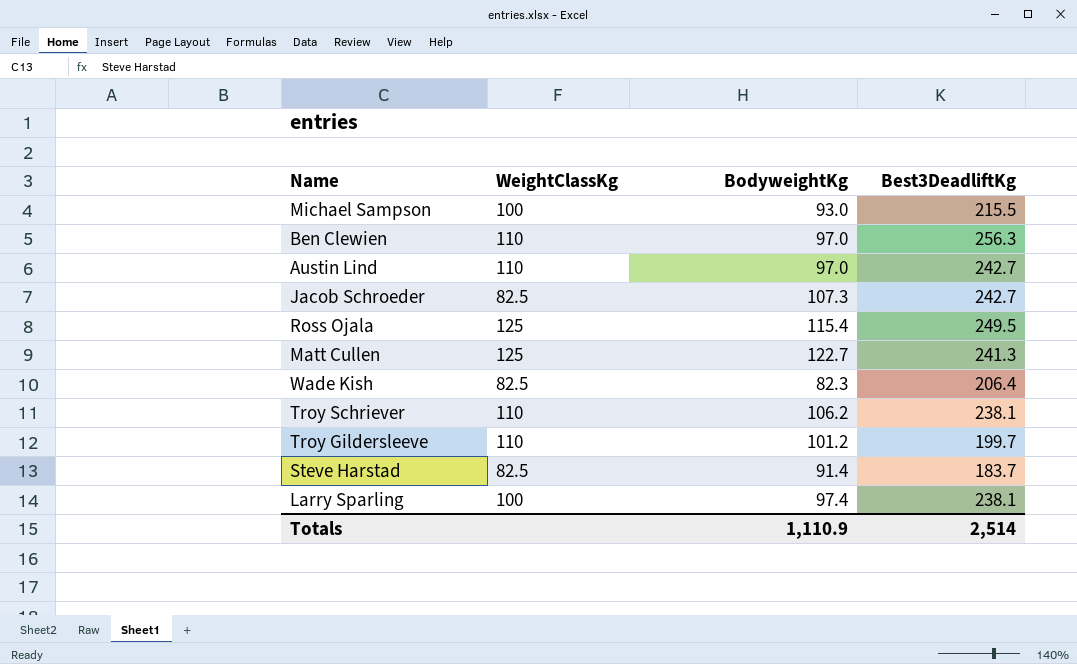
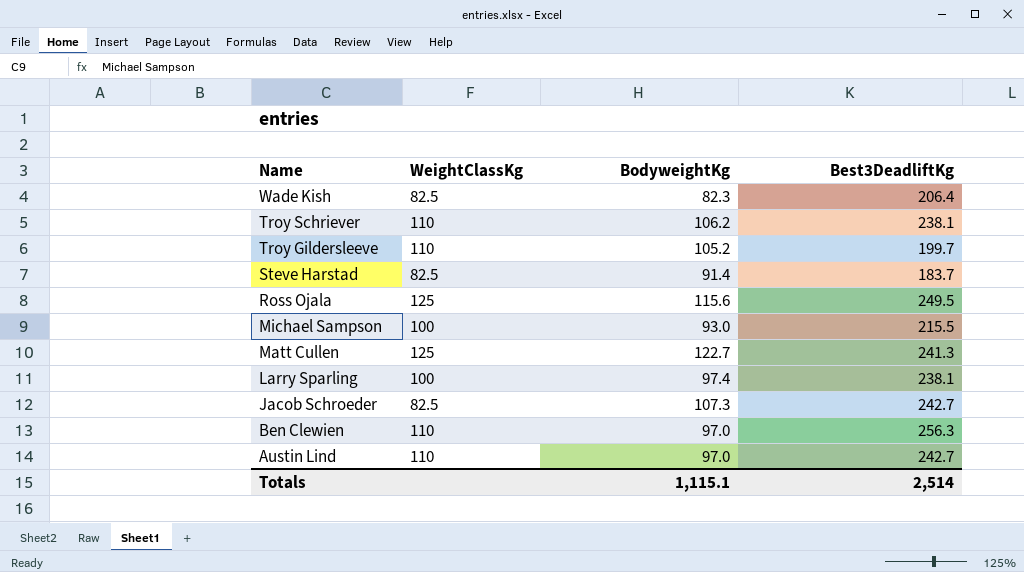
row order: none -> Name descending
Troy Gildersleeve | BodyweightKg: 101.2 -> 105.2
Ross Ojala | BodyweightKg: 115.4 -> 115.6
Totals | BodyweightKg: 1,110.9 -> 1,115.1

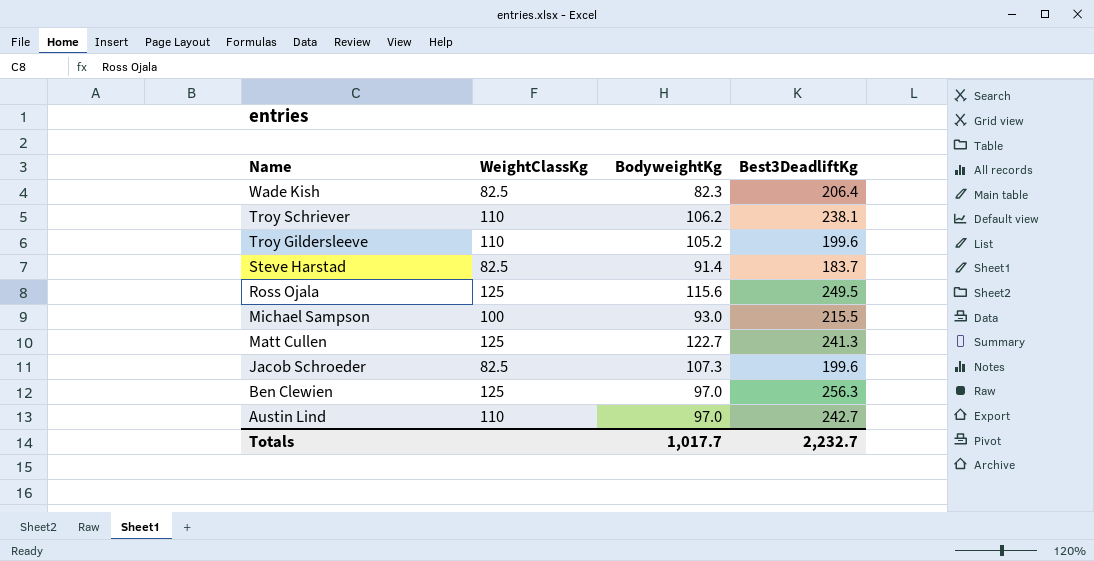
row Larry Sparling: 100 | 97.4 | 238.1 -> none
Troy Gildersleeve | Best3DeadliftKg: 199.7 -> 199.6
Jacob Schroeder | Best3DeadliftKg: 242.7 -> 199.6
Ben Clewien | WeightClassKg: 110 -> 125
Totals | BodyweightKg: 1,115.1 -> 1,017.7
Totals | Best3DeadliftKg: 2,514 -> 2,232.7

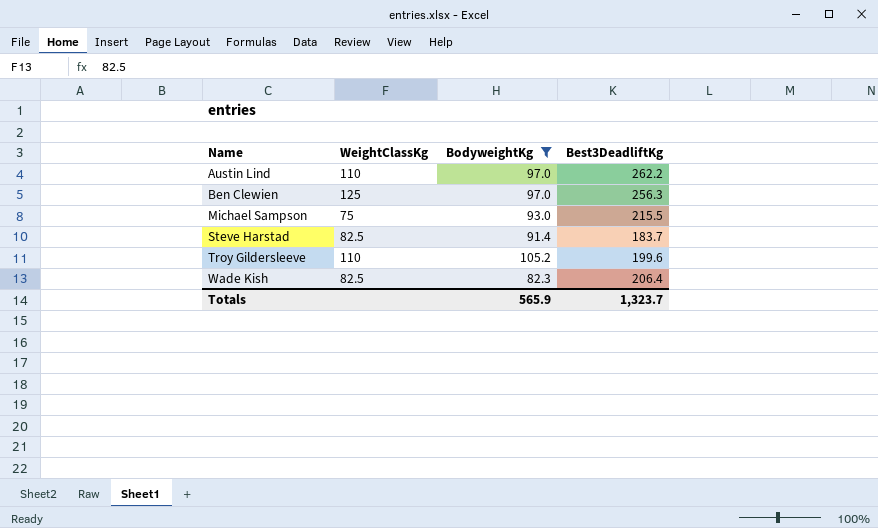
filter: none -> BodyweightKg <= 105.2
row order: Name descending -> Name ascending
Austin Lind | Best3DeadliftKg: 242.7 -> 262.2
Michael Sampson | WeightClassKg: 100 -> 75
Totals | BodyweightKg: 1,017.7 -> 565.9
Totals | Best3DeadliftKg: 2,232.7 -> 1,323.7

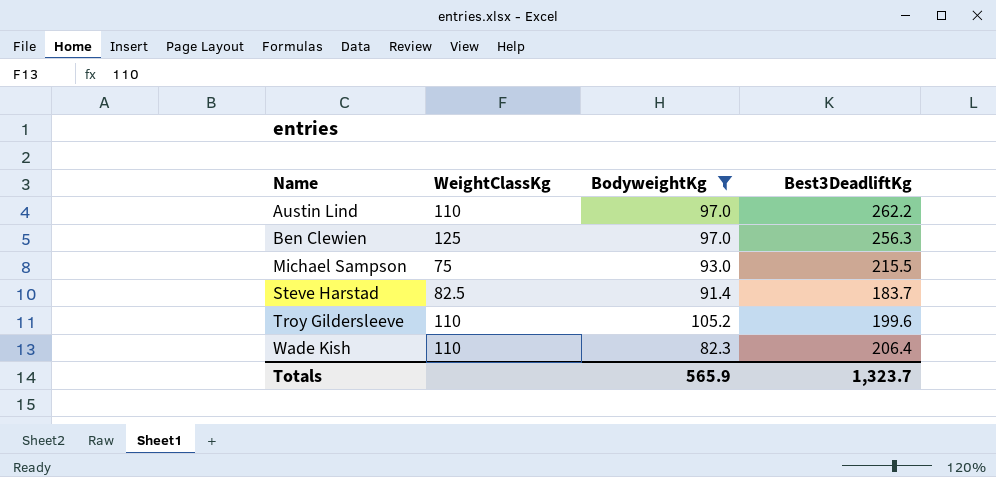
Wade Kish | WeightClassKg: 82.5 -> 110

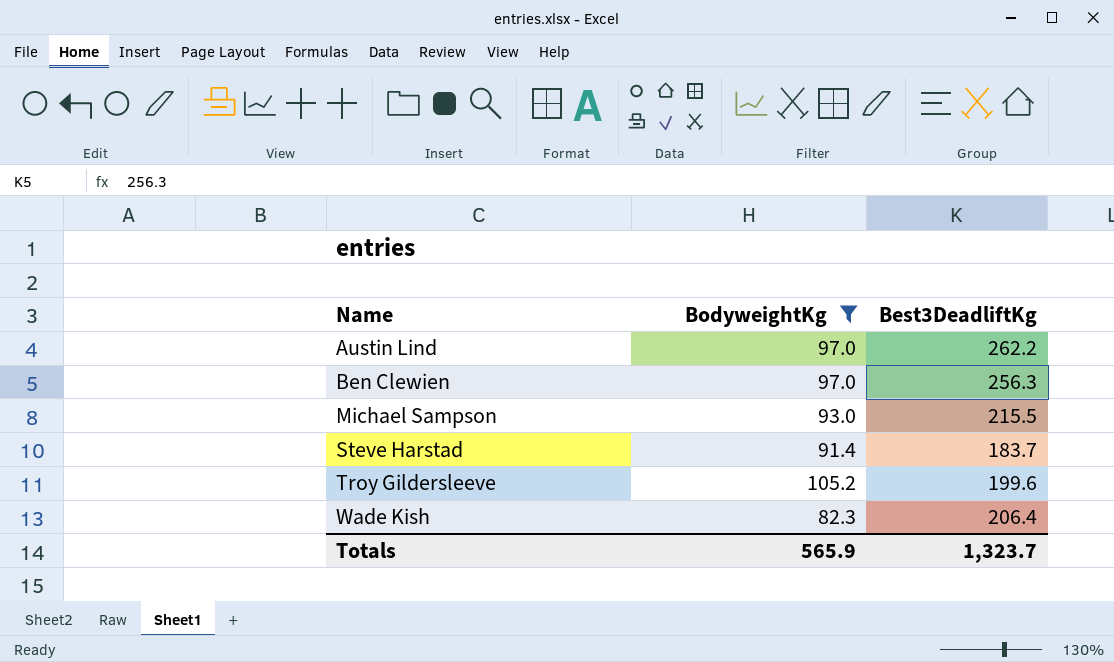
column WeightClassKg | position: 2 -> none

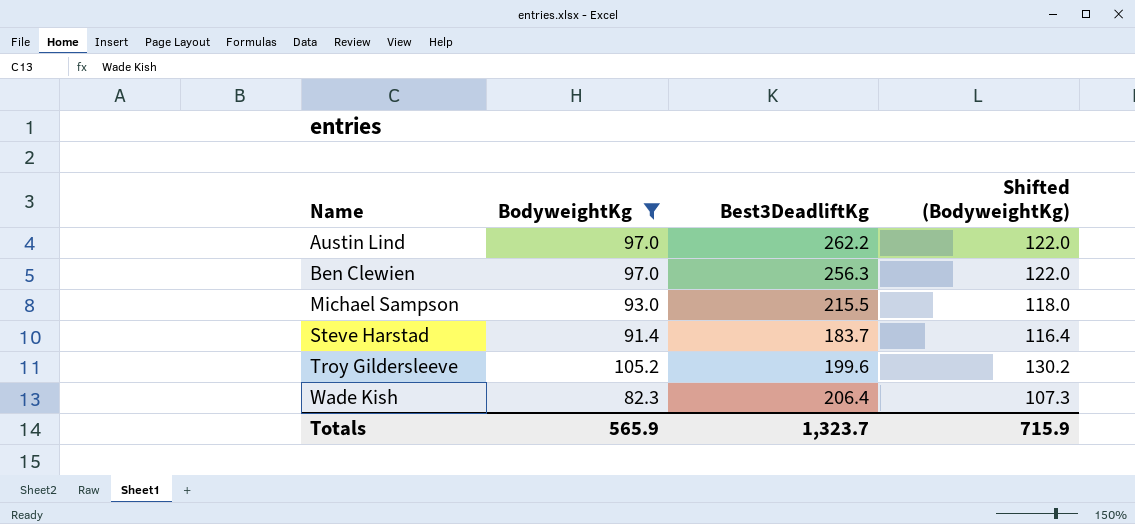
column Shifted (BodyweightKg) | formula: none -> [BodyweightKg] + 25

